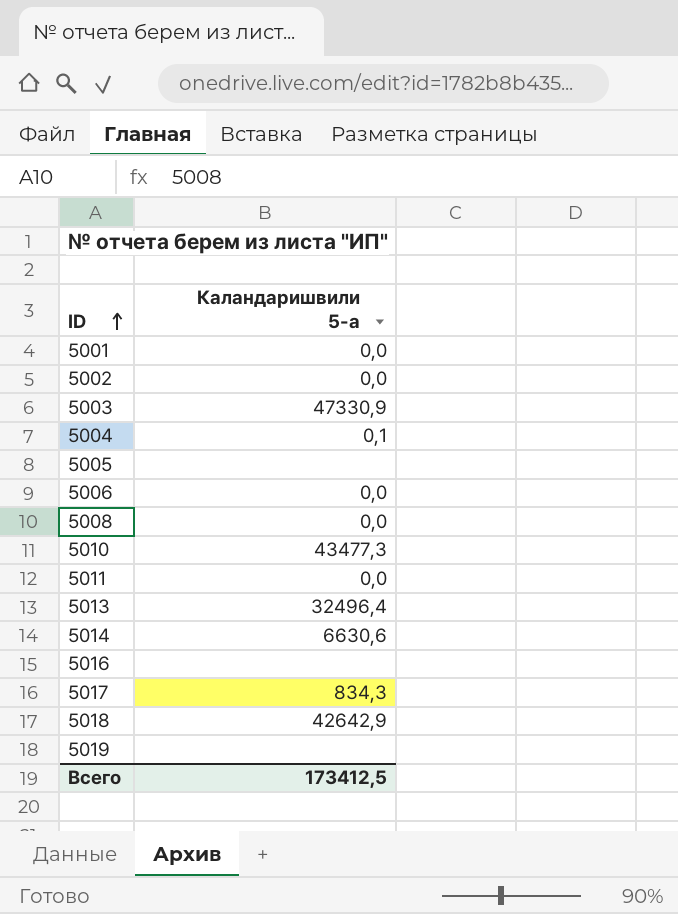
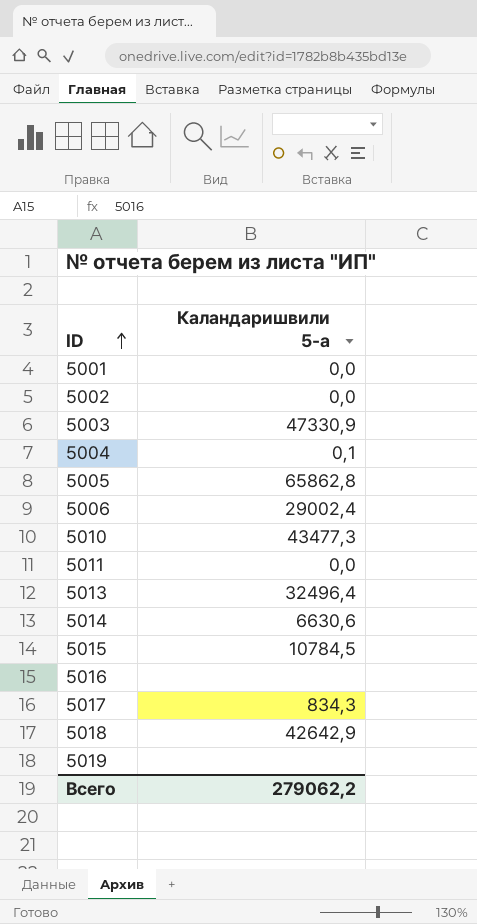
row 5008: 0,0 -> none
5005 | Каландаришвили 5-а: none -> 65862,8
5006 | Каландаришвили 5-а: 0,0 -> 29002,4
row 5015: none -> 10784,5
Всего | Каландаришвили 5-а: 173412,5 -> 279062,2

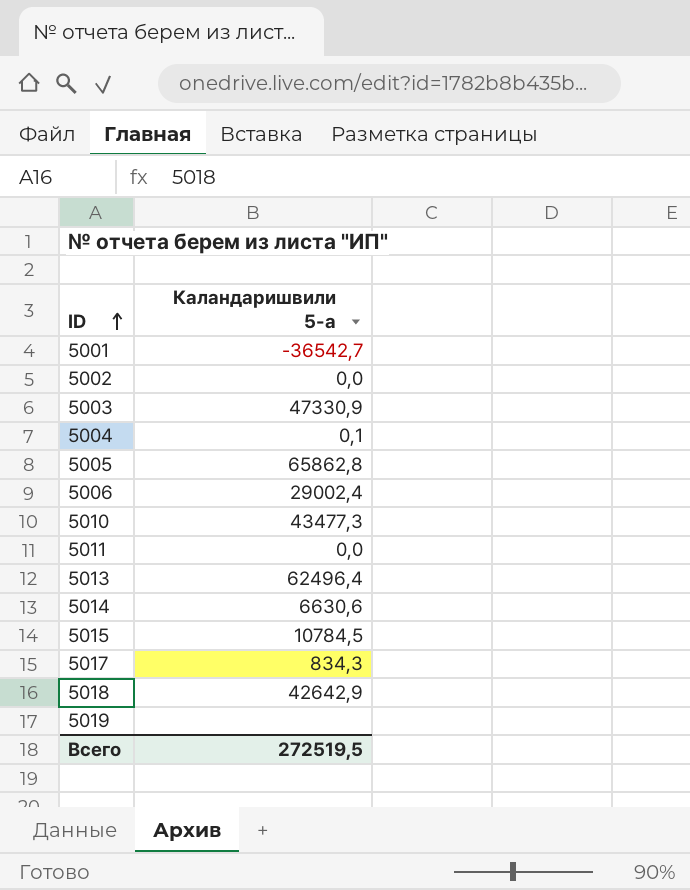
row 5016: none -> none
5001 | Каландаришвили 5-а: 0,0 -> -36542,7
5013 | Каландаришвили 5-а: 32496,4 -> 62496,4
Всего | Каландаришвили 5-а: 279062,2 -> 272519,5

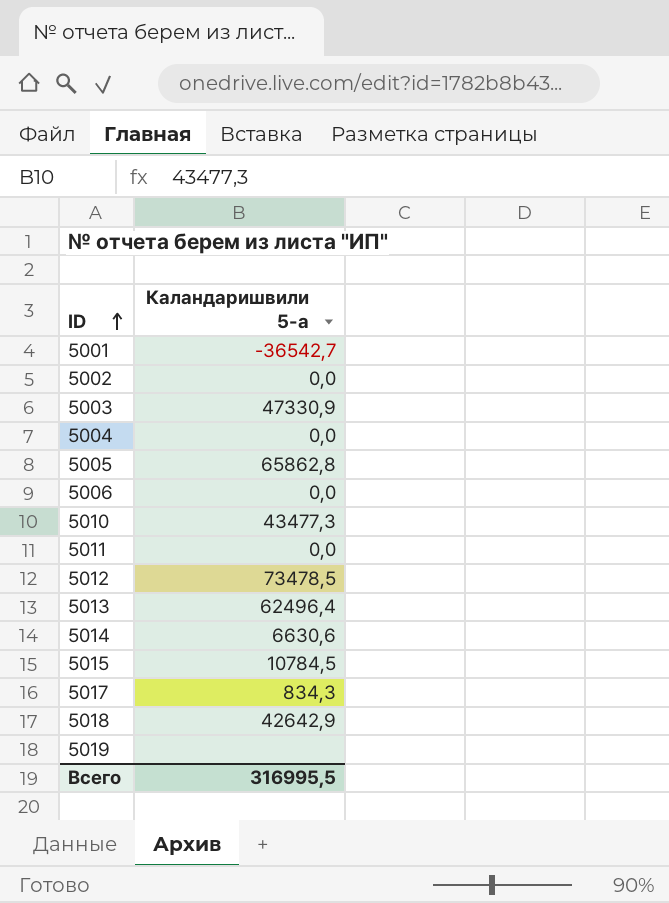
5004 | Каландаришвили 5-а: 0,1 -> 0,0
5006 | Каландаришвили 5-а: 29002,4 -> 0,0
row 5012: none -> 73478,5
Всего | Каландаришвили 5-а: 272519,5 -> 316995,5

